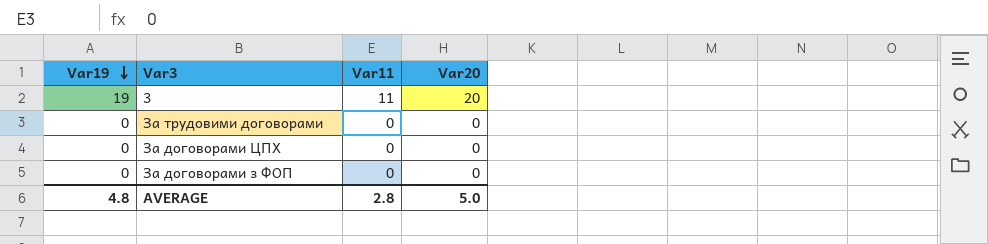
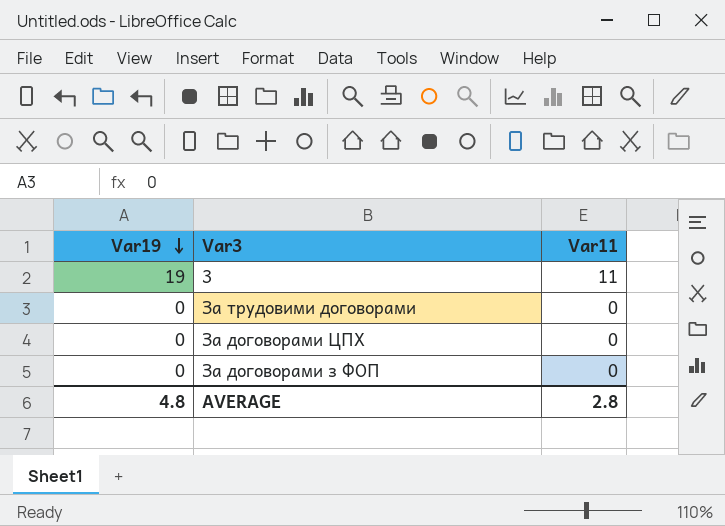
column Var20 | position: 4 -> none

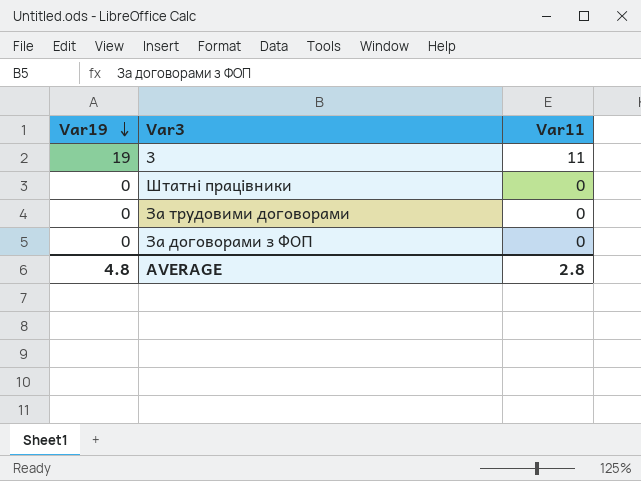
row За договорами ЦПХ: 0 | 0 -> none
row Штатні працівники: none -> 0 | 0

